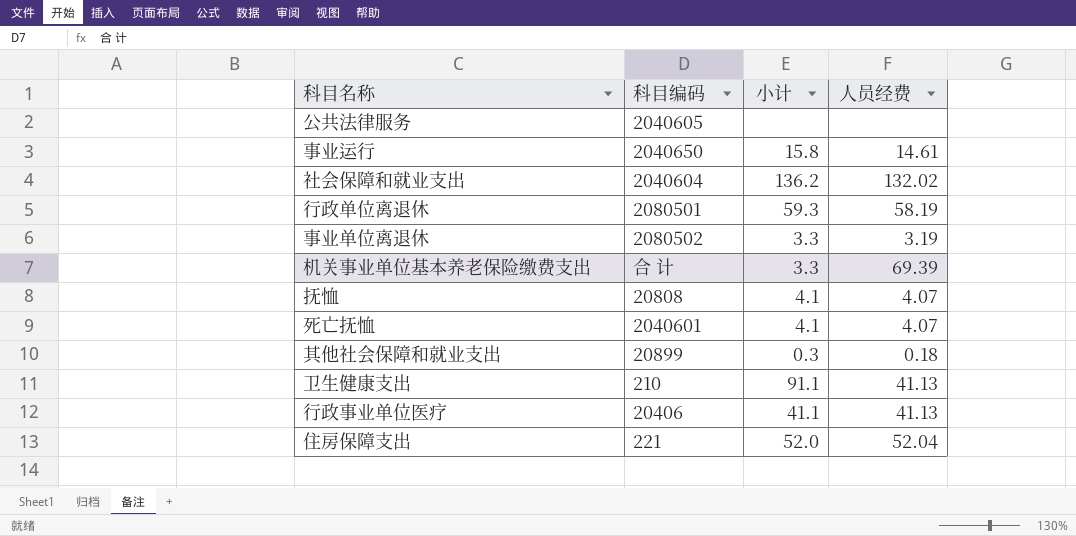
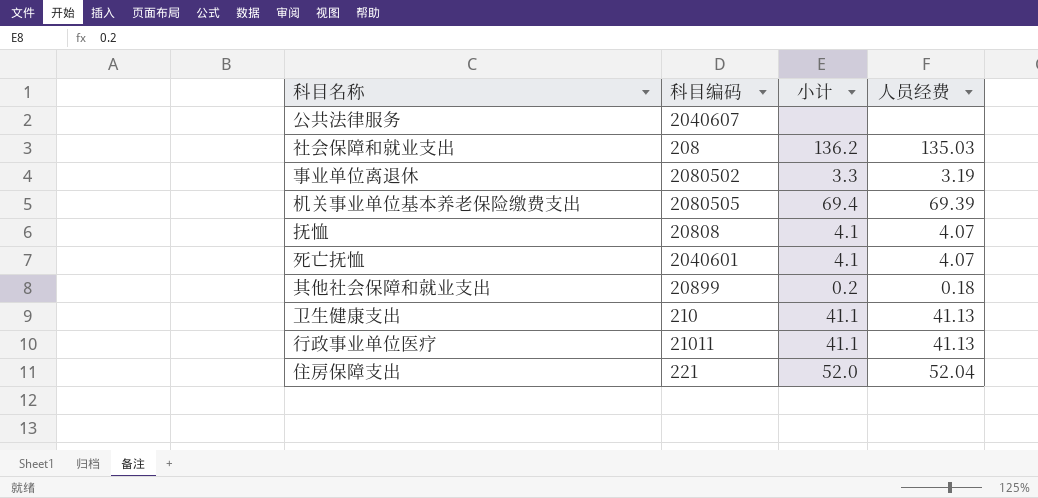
row 事业运行: 2040650 | 15.8 | 14.61 -> none
row 行政单位离退休: 2080501 | 59.3 | 58.19 -> none
公共法律服务 | 科目编码: 2040605 -> 2040607
社会保障和就业支出 | 科目编码: 2040604 -> 208
社会保障和就业支出 | 人员经费: 132.02 -> 135.03
机关事业单位基本养老保险缴费支出 | 科目编码: 合 计 -> 2080505
机关事业单位基本养老保险缴费支出 | 小计: 3.3 -> 69.4
其他社会保障和就业支出 | 小计: 0.3 -> 0.2
卫生健康支出 | 小计: 91.1 -> 41.1
行政事业单位医疗 | 科目编码: 20406 -> 21011

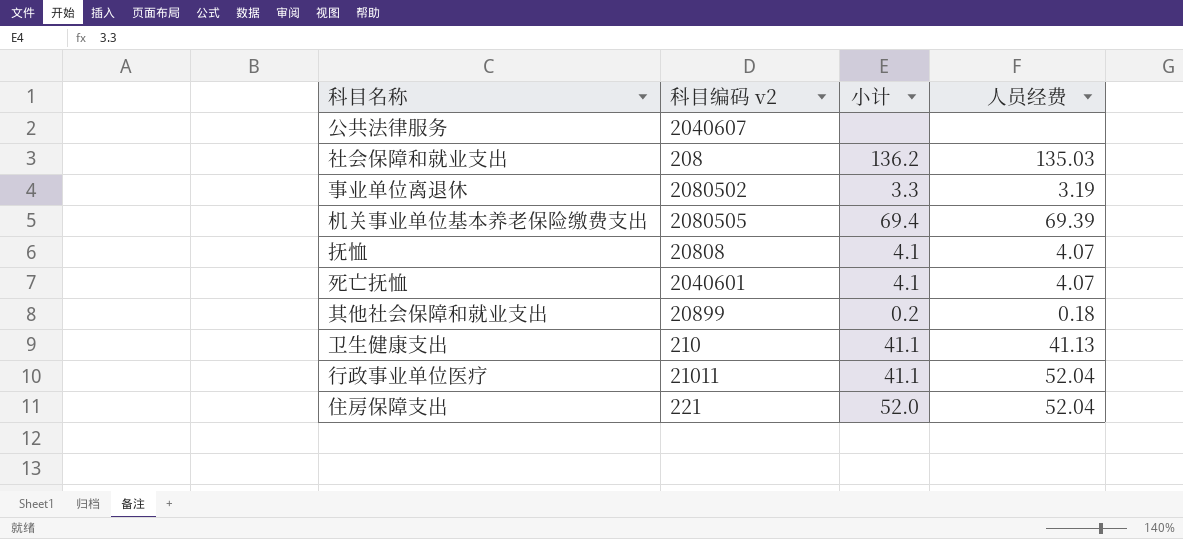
column name: 科目编码 -> 科目编码 v2
行政事业单位医疗 | 人员经费: 41.13 -> 52.04

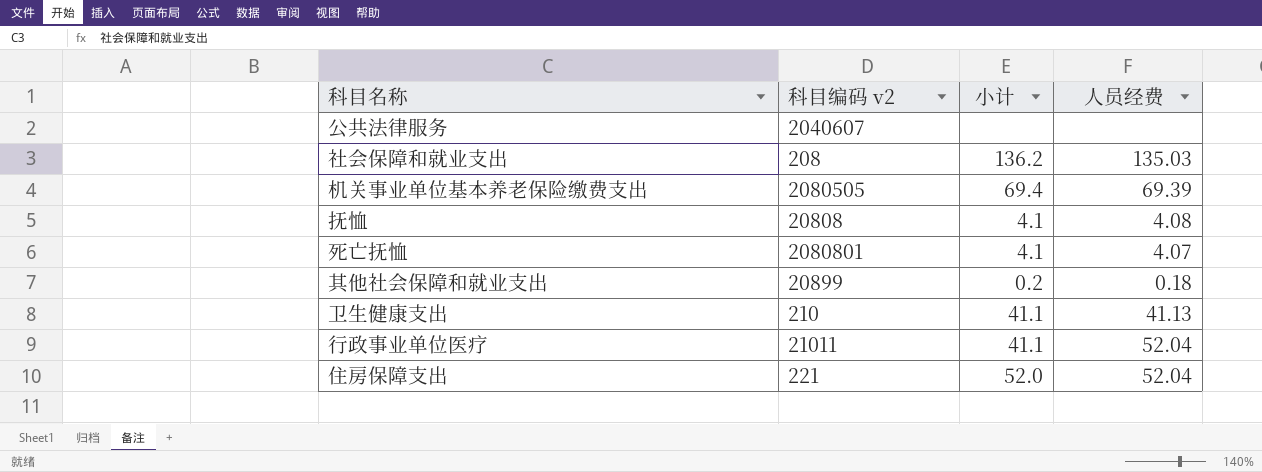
row 事业单位离退休: 2080502 | 3.3 | 3.19 -> none
抚恤 | 人员经费: 4.07 -> 4.08
死亡抚恤 | 科目编码 v2: 2040601 -> 2080801

